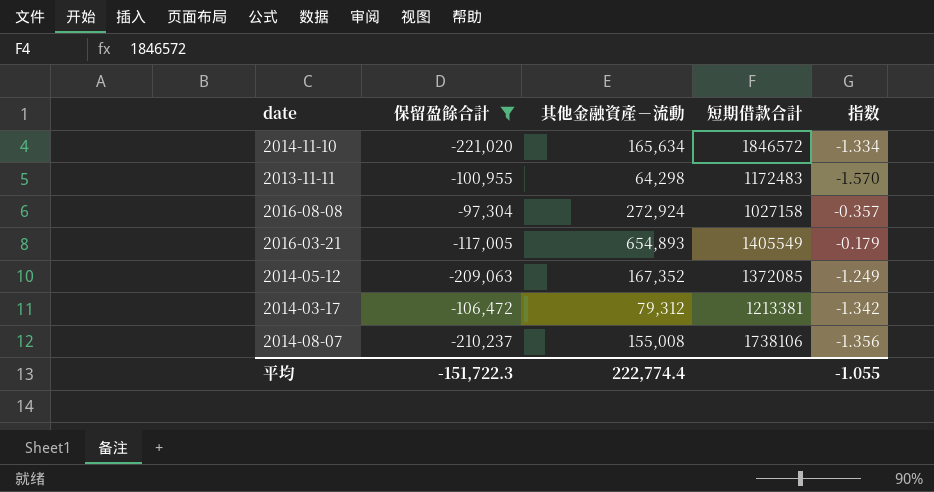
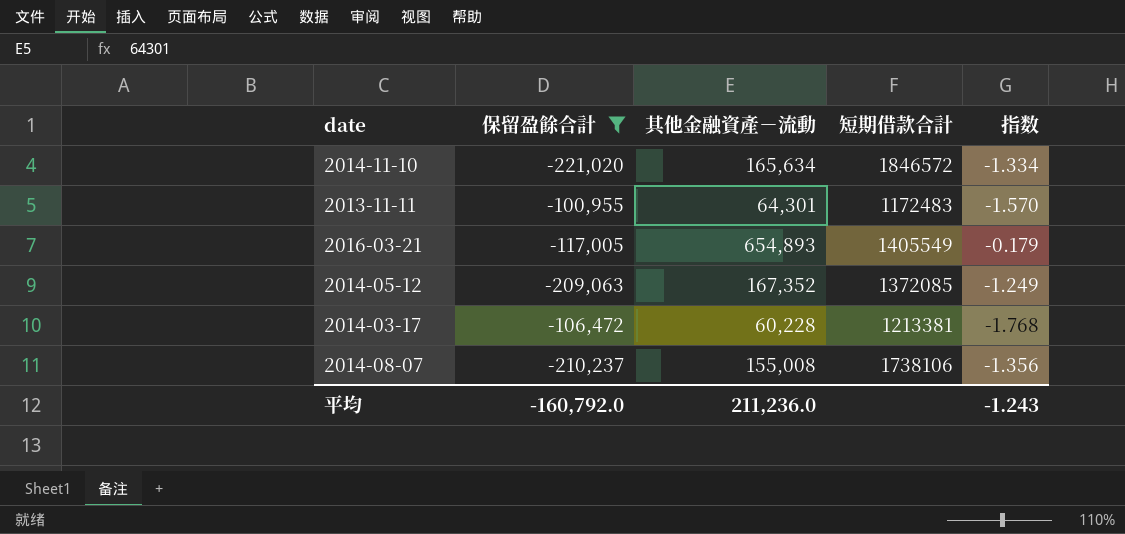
row 2016-08-08: -97,304 | 272,924 | 1027158 | -0.357 -> none
2013-11-11 | 其他金融資產－流動: 64,298 -> 64,301
2014-03-17 | 其他金融資產－流動: 79,312 -> 60,228
2014-03-17 | 指数: -1.342 -> -1.768
平均 | 保留盈餘合計: -151,722.3 -> -160,792.0
平均 | 其他金融資產－流動: 222,774.4 -> 211,236.0
平均 | 指数: -1.055 -> -1.243

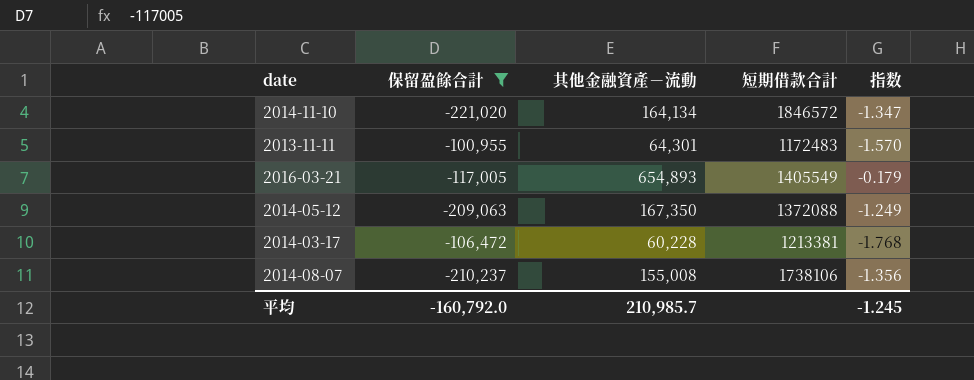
2014-11-10 | 其他金融資產－流動: 165,634 -> 164,134
2014-11-10 | 指数: -1.334 -> -1.347
2014-05-12 | 其他金融資產－流動: 167,352 -> 167,350
2014-05-12 | 短期借款合計: 1372085 -> 1372088
平均 | 其他金融資產－流動: 211,236.0 -> 210,985.7
平均 | 指数: -1.243 -> -1.245

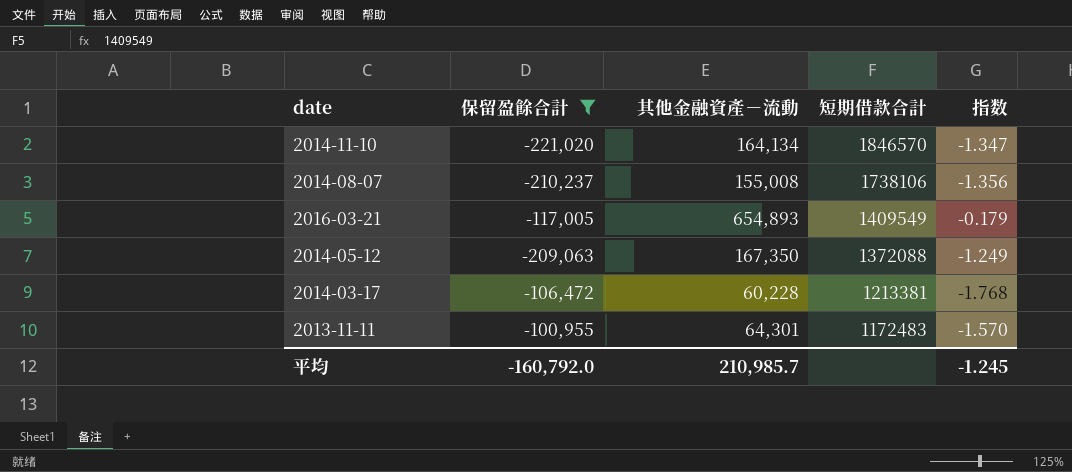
row order: none -> 短期借款合計 descending
2014-11-10 | 短期借款合計: 1846572 -> 1846570
2016-03-21 | 短期借款合計: 1405549 -> 1409549

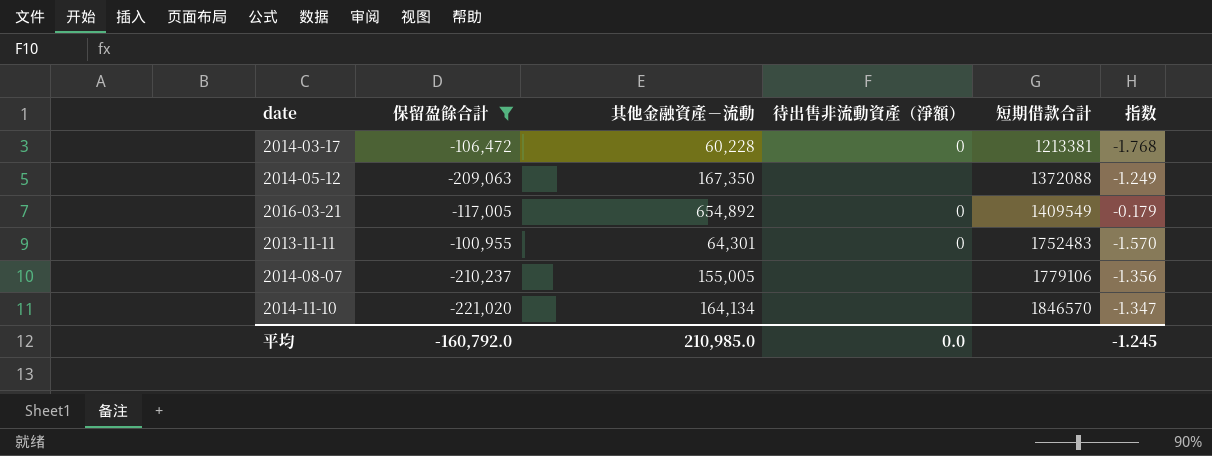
row order: 短期借款合計 descending -> 短期借款合計 ascending
column 待出售非流動資產（淨額） | position: none -> 4
2016-03-21 | 其他金融資產－流動: 654,893 -> 654,892
2013-11-11 | 短期借款合計: 1172483 -> 1752483
2014-08-07 | 其他金融資產－流動: 155,008 -> 155,005
2014-08-07 | 短期借款合計: 1738106 -> 1779106
平均 | 其他金融資產－流動: 210,985.7 -> 210,985.0

